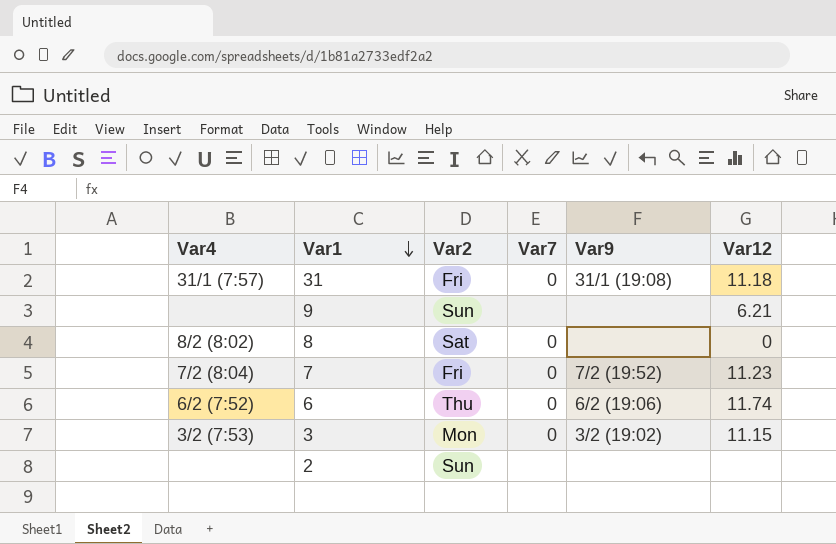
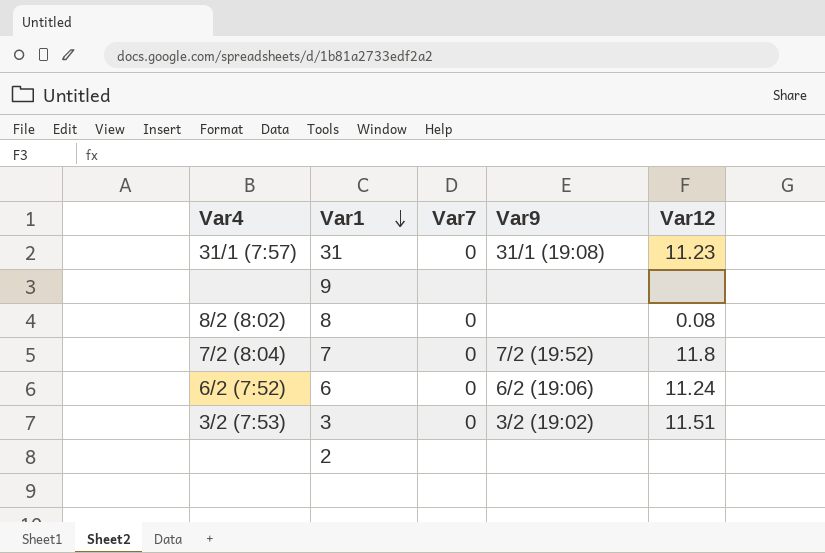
column Var2 | position: 3 -> none
31 | Var12: 11.18 -> 11.23
9 | Var12: 6.21 -> none
8 | Var12: 0 -> 0.08
7 | Var12: 11.23 -> 11.8
6 | Var12: 11.74 -> 11.24
3 | Var12: 11.15 -> 11.51

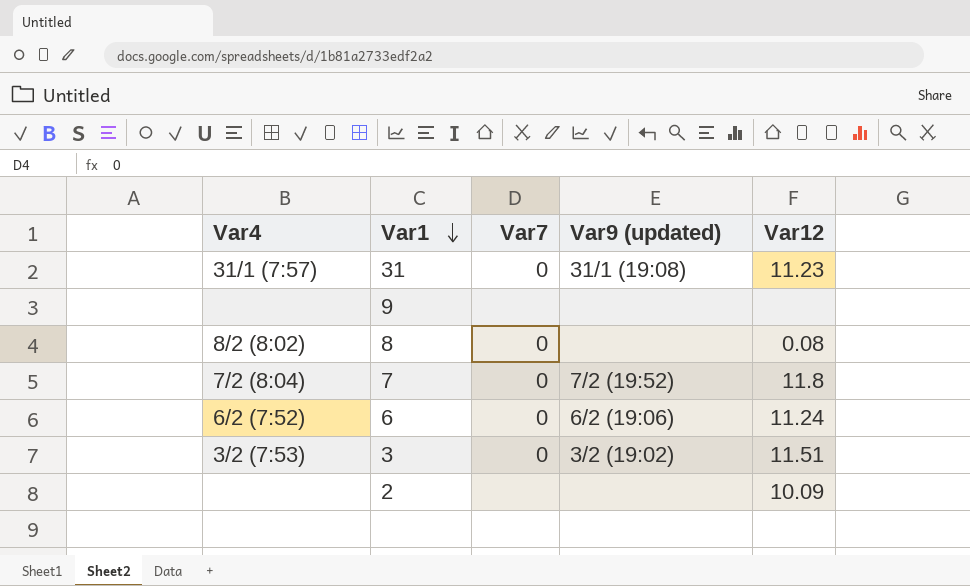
column name: Var9 -> Var9 (updated)
2 | Var12: none -> 10.09

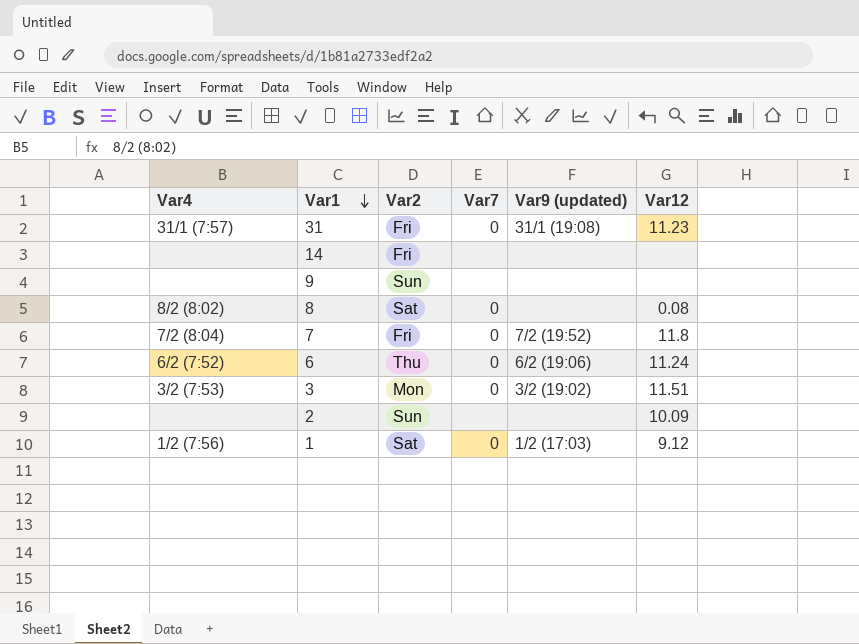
column Var2 | position: none -> 3
row 14: none -> none | Fri | none | none | none
row 1: none -> 1/2 (7:56) | Sat | 0 | 1/2 (17:03) | 9.12

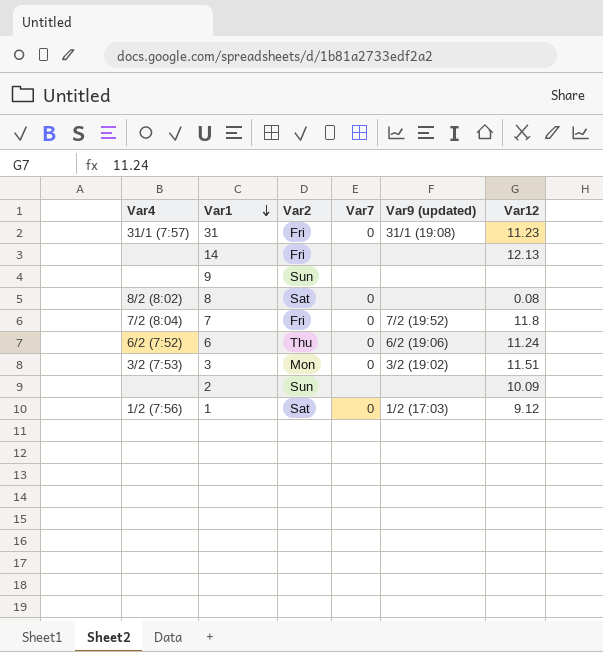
14 | Var12: none -> 12.13

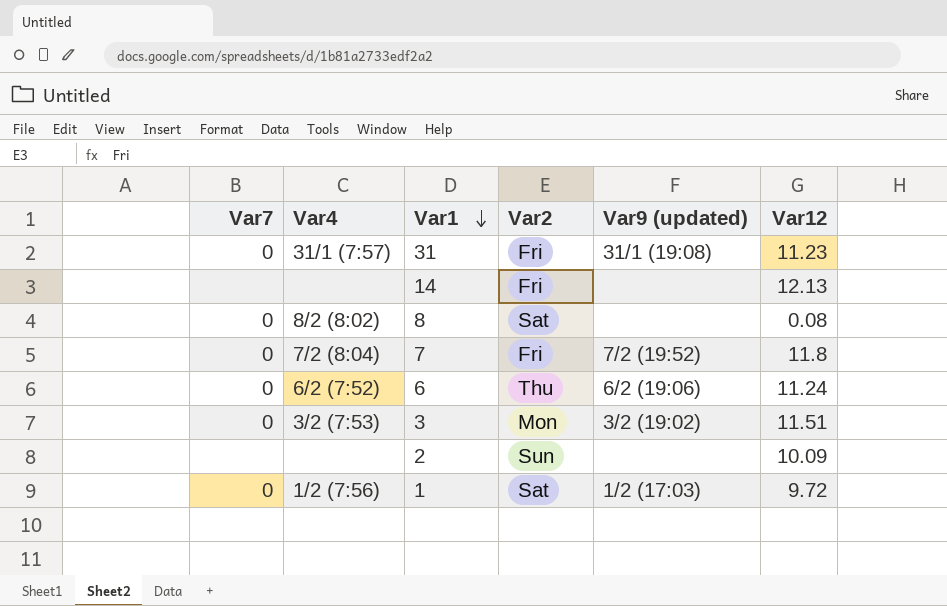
column Var7 | position: 4 -> 1
row 9: none | Sun | none | none | none -> none
1 | Var12: 9.12 -> 9.72

